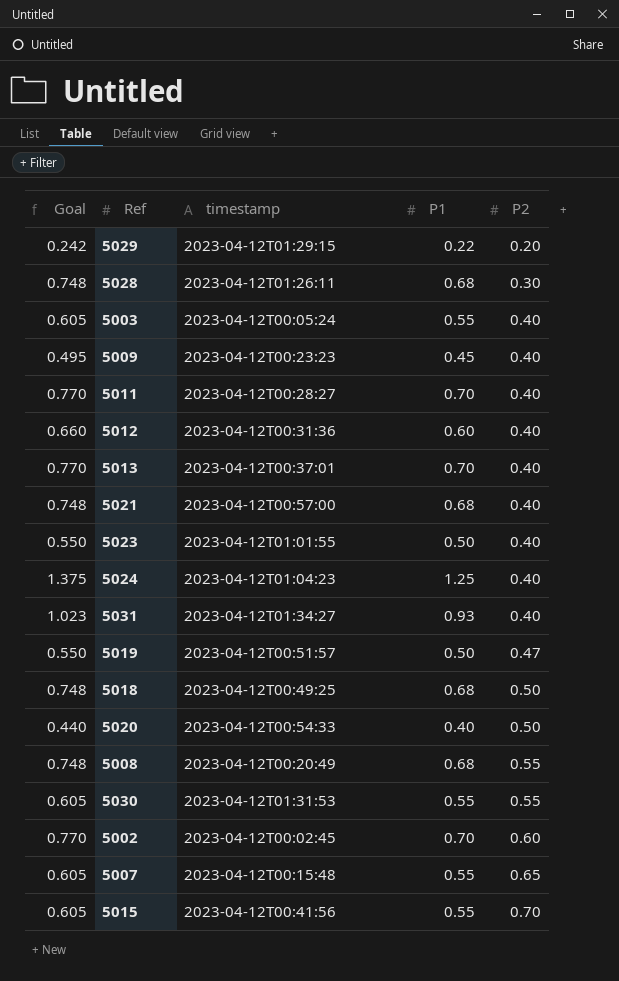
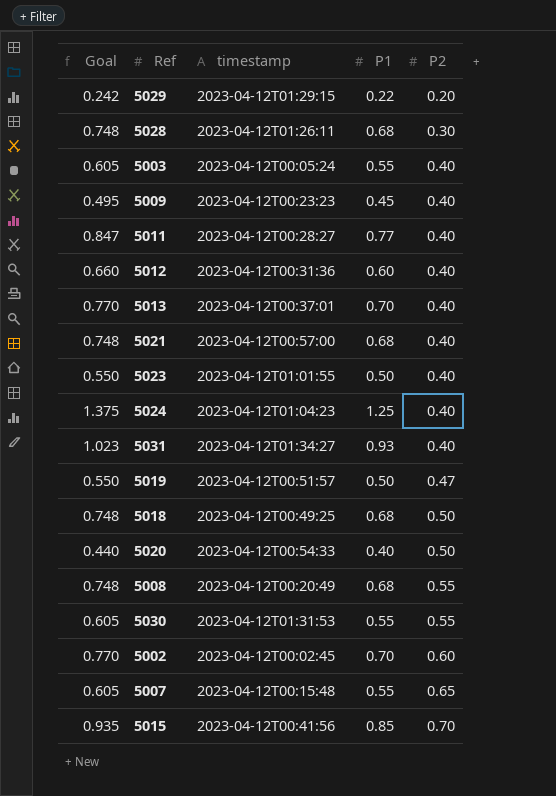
5011 | Goal: 0.770 -> 0.847
5011 | P1: 0.70 -> 0.77
5015 | Goal: 0.605 -> 0.935
5015 | P1: 0.55 -> 0.85

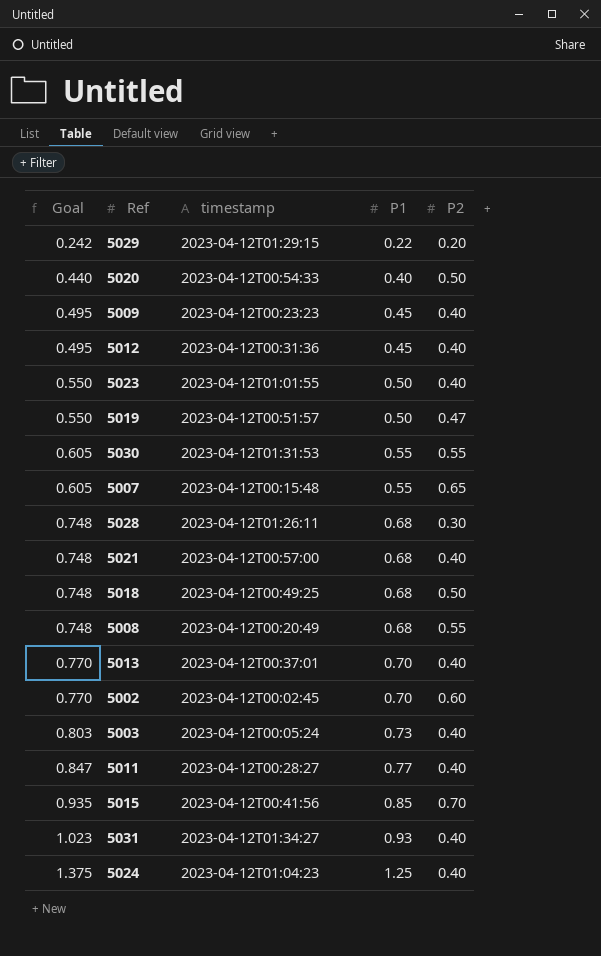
row order: P2 ascending -> Goal ascending
5012 | Goal: 0.660 -> 0.495
5012 | P1: 0.60 -> 0.45
5003 | Goal: 0.605 -> 0.803
5003 | P1: 0.55 -> 0.73

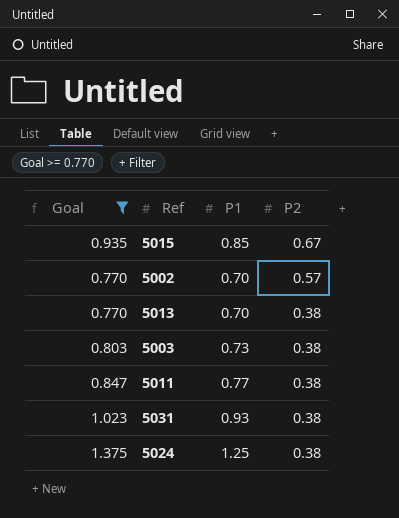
filter: none -> Goal >= 0.770
row order: Goal ascending -> P2 descending
column timestamp | position: 3 -> none
5015 | P2: 0.70 -> 0.67
5002 | P2: 0.60 -> 0.57
5013 | P2: 0.40 -> 0.38
5003 | P2: 0.40 -> 0.38
5011 | P2: 0.40 -> 0.38
5031 | P2: 0.40 -> 0.38
5024 | P2: 0.40 -> 0.38

